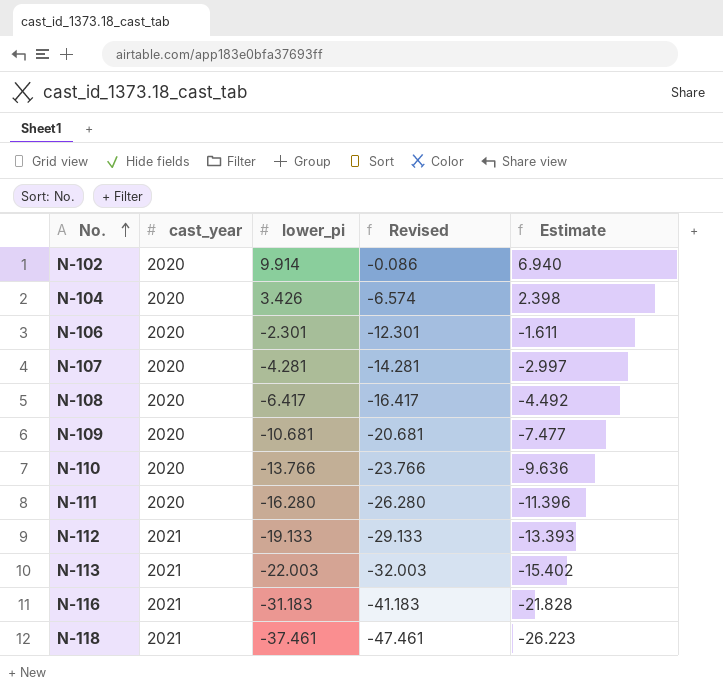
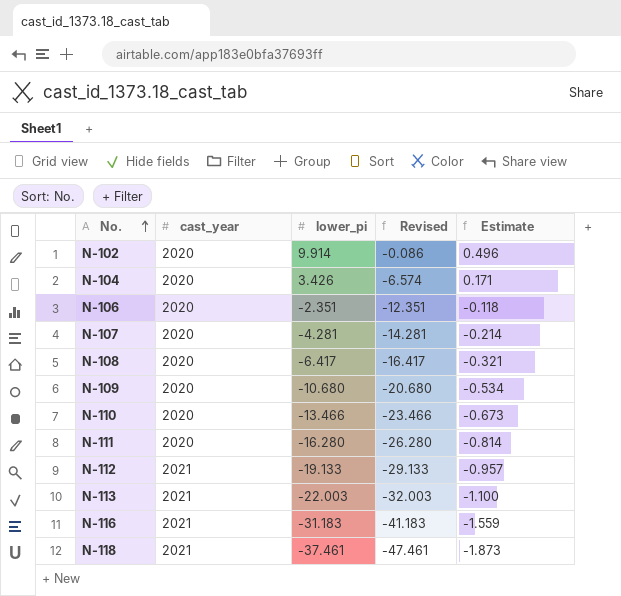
column Estimate | formula: [lower_pi] * 0.7 -> [lower_pi] * 0.05
N-106 | lower_pi: -2.301 -> -2.351
N-106 | Revised: -12.301 -> -12.351
N-109 | lower_pi: -10.681 -> -10.680
N-109 | Revised: -20.681 -> -20.680
N-110 | lower_pi: -13.766 -> -13.466
N-110 | Revised: -23.766 -> -23.466

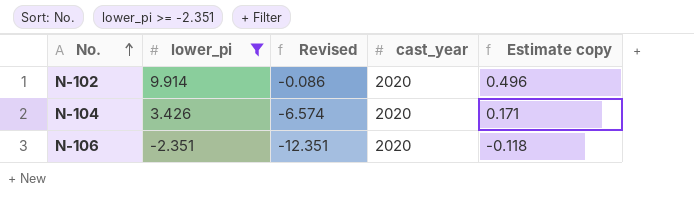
filter: none -> lower_pi >= -2.351
column cast_year | position: 2 -> 4
column name: Estimate -> Estimate copy

